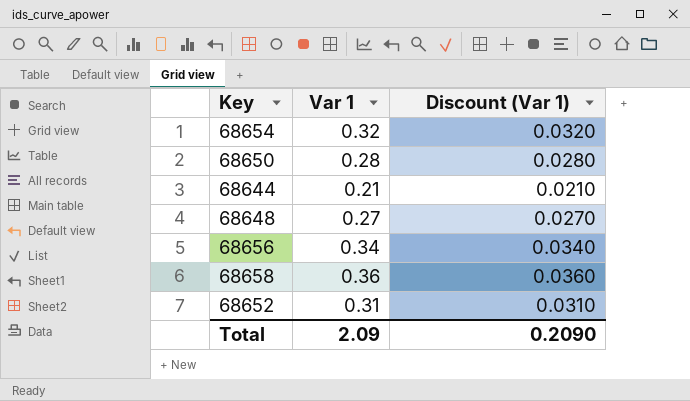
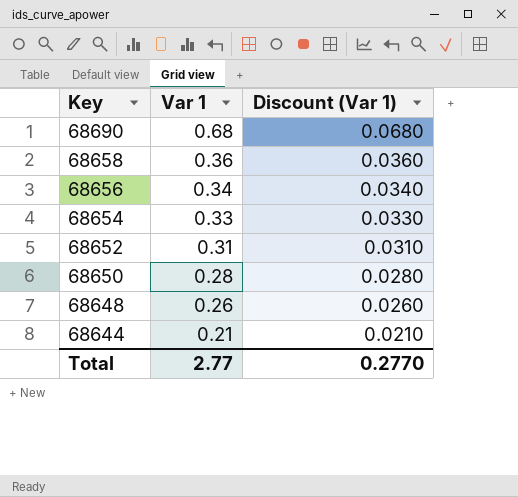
row order: none -> Key descending
row 68690: none -> 0.68 | 0.0680
68654 | Var 1: 0.32 -> 0.33
68654 | Discount (Var 1): 0.0320 -> 0.0330
68648 | Var 1: 0.27 -> 0.26
68648 | Discount (Var 1): 0.0270 -> 0.0260
Total | Var 1: 2.09 -> 2.77
Total | Discount (Var 1): 0.2090 -> 0.2770

